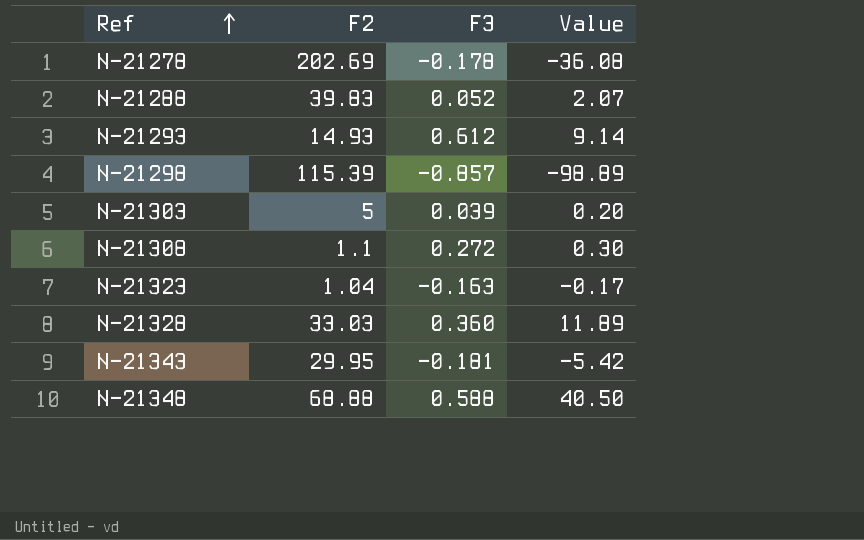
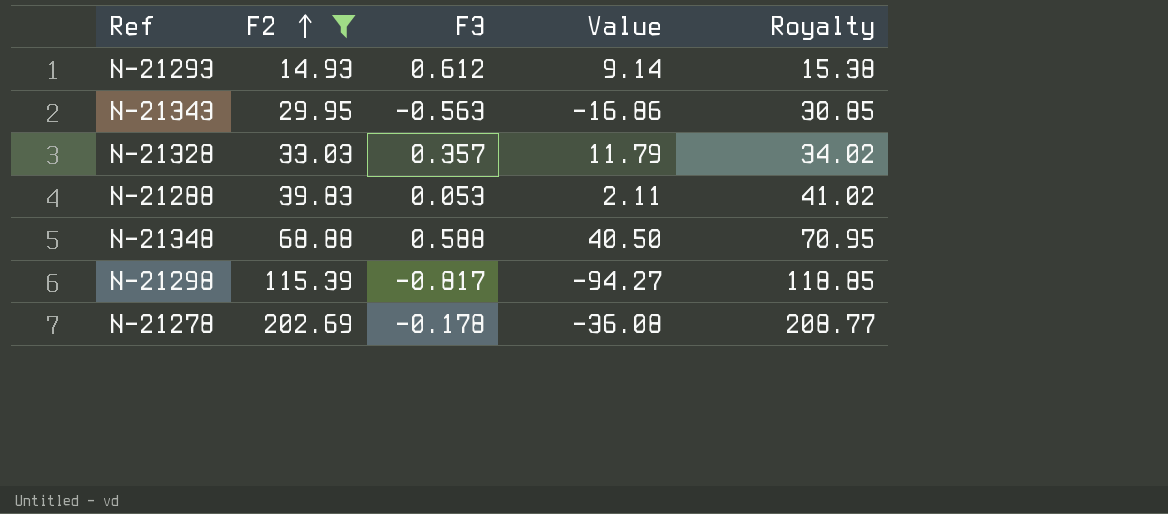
filter: none -> F2 >= 14.93
row order: Ref ascending -> F2 ascending
column Royalty | formula: none -> [F2] * 1.03
N-21343 | F3: -0.181 -> -0.563
N-21343 | Value: -5.42 -> -16.86
N-21328 | F3: 0.360 -> 0.357
N-21328 | Value: 11.89 -> 11.79
N-21288 | F3: 0.052 -> 0.053
N-21288 | Value: 2.07 -> 2.11
N-21298 | F3: -0.857 -> -0.817
N-21298 | Value: -98.89 -> -94.27

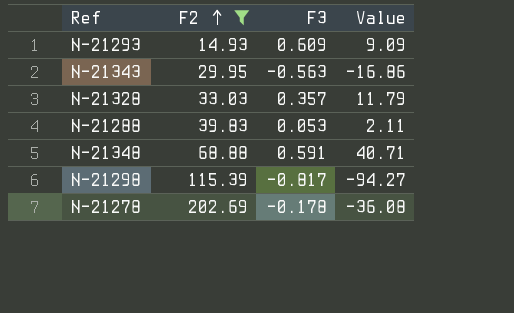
column Royalty | formula: [F2] * 1.03 -> none
N-21293 | F3: 0.612 -> 0.609
N-21293 | Value: 9.14 -> 9.09
N-21348 | F3: 0.588 -> 0.591
N-21348 | Value: 40.50 -> 40.71

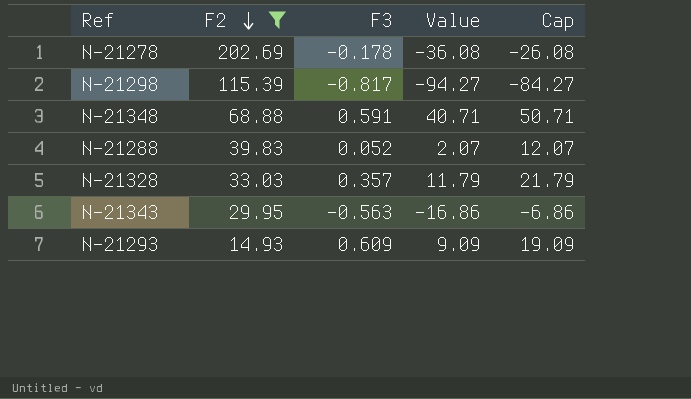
row order: F2 ascending -> F2 descending
column Cap | formula: none -> [Value] + 10
N-21288 | F3: 0.053 -> 0.052
N-21288 | Value: 2.11 -> 2.07

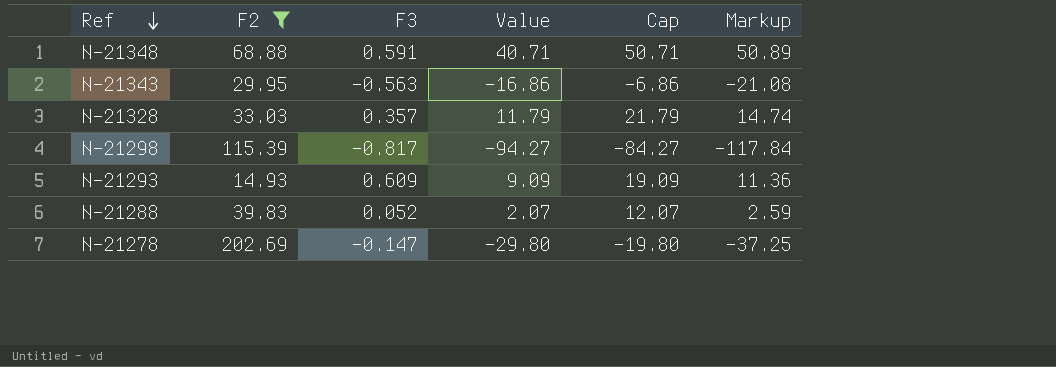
row order: F2 descending -> Ref descending
column Markup | formula: none -> [Value] * 1.25
N-21278 | F3: -0.178 -> -0.147
N-21278 | Value: -36.08 -> -29.80
N-21278 | Cap: -26.08 -> -19.80

